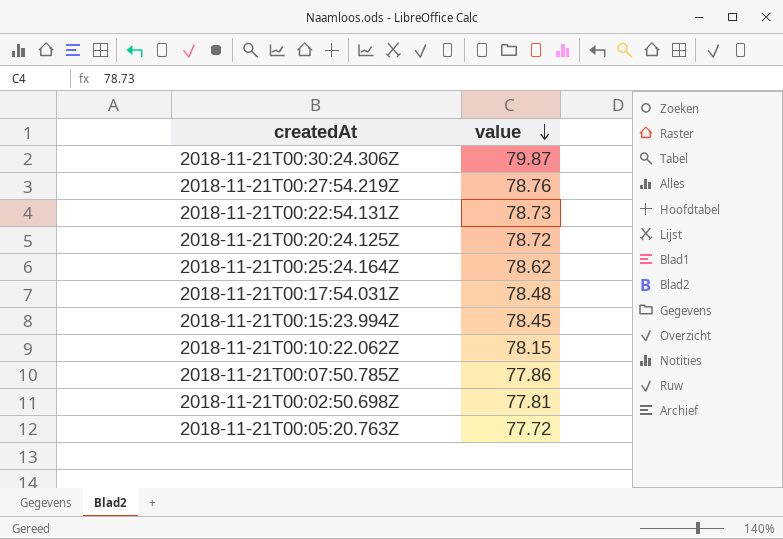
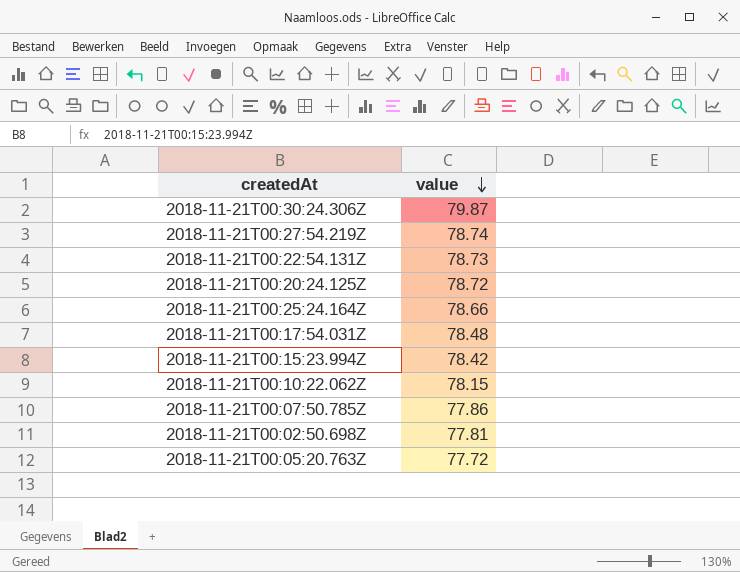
2018-11-21T00:27:54.219Z | value: 78.76 -> 78.74
2018-11-21T00:25:24.164Z | value: 78.62 -> 78.66
2018-11-21T00:15:23.994Z | value: 78.45 -> 78.42

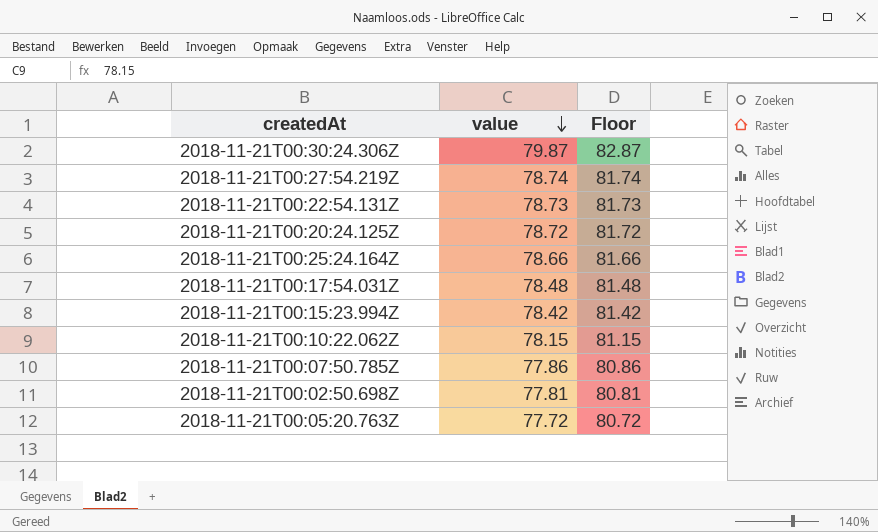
column Floor | formula: none -> [value] + 3

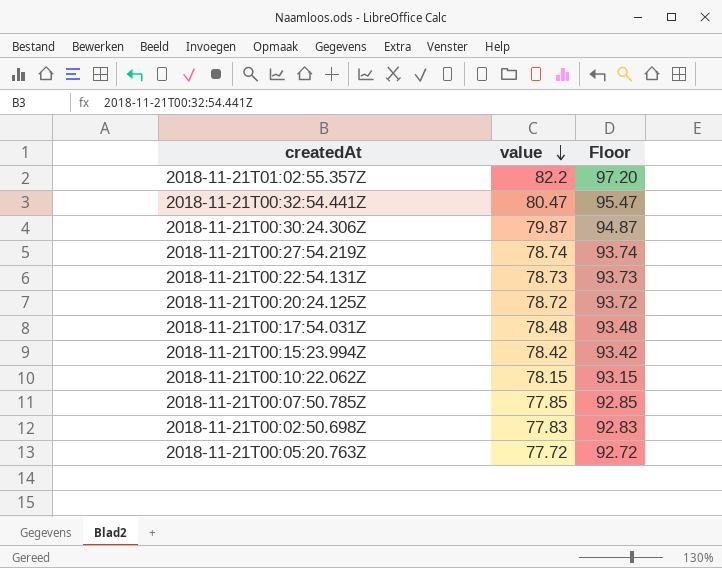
column Floor | formula: [value] + 3 -> [value] + 15
row 2018-11-21T00:25:24.164Z: 78.66 | 81.66 -> none
row 2018-11-21T01:02:55.357Z: none -> 82.2 | 97.20
row 2018-11-21T00:32:54.441Z: none -> 80.47 | 95.47
2018-11-21T00:07:50.785Z | value: 77.86 -> 77.85
2018-11-21T00:02:50.698Z | value: 77.81 -> 77.83

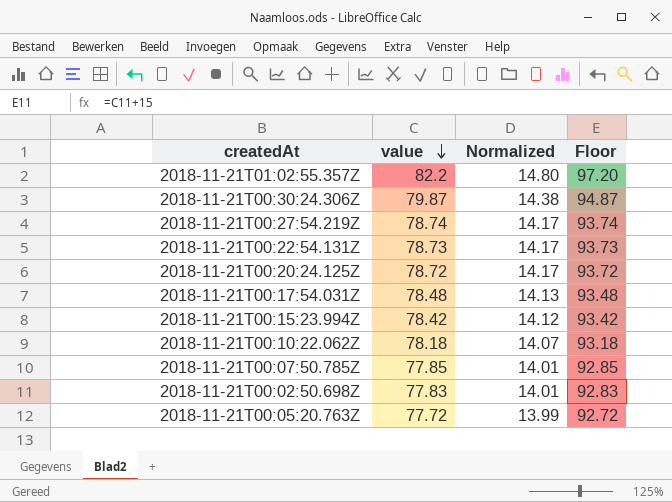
column Normalized | formula: none -> [value] * 0.18
row 2018-11-21T00:32:54.441Z: 80.47 | 95.47 -> none
2018-11-21T00:10:22.062Z | value: 78.15 -> 78.18
2018-11-21T00:10:22.062Z | Floor: 93.15 -> 93.18

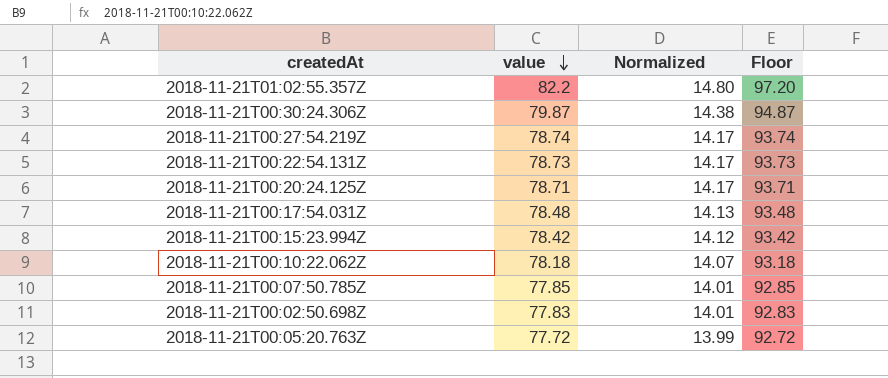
2018-11-21T00:20:24.125Z | value: 78.72 -> 78.71
2018-11-21T00:20:24.125Z | Floor: 93.72 -> 93.71

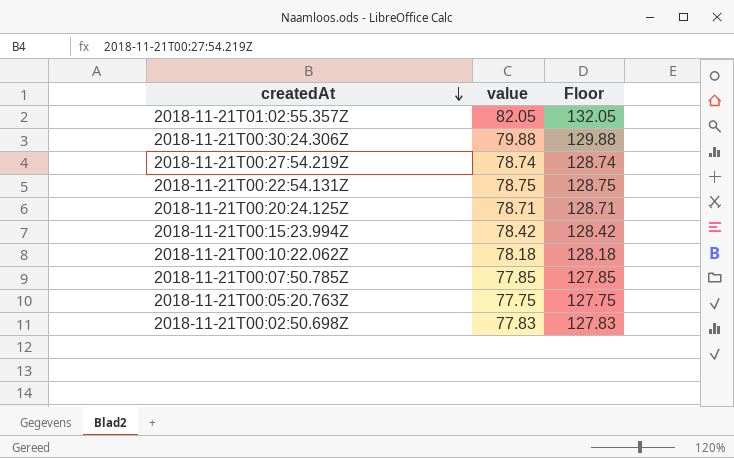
row order: value descending -> createdAt descending
column Normalized | formula: [value] * 0.18 -> none
column Floor | formula: [value] + 15 -> [value] + 50
row 2018-11-21T00:17:54.031Z: 78.48 | 14.13 | 93.48 -> none
2018-11-21T01:02:55.357Z | value: 82.2 -> 82.05
2018-11-21T00:30:24.306Z | value: 79.87 -> 79.88
2018-11-21T00:22:54.131Z | value: 78.73 -> 78.75
2018-11-21T00:05:20.763Z | value: 77.72 -> 77.75

